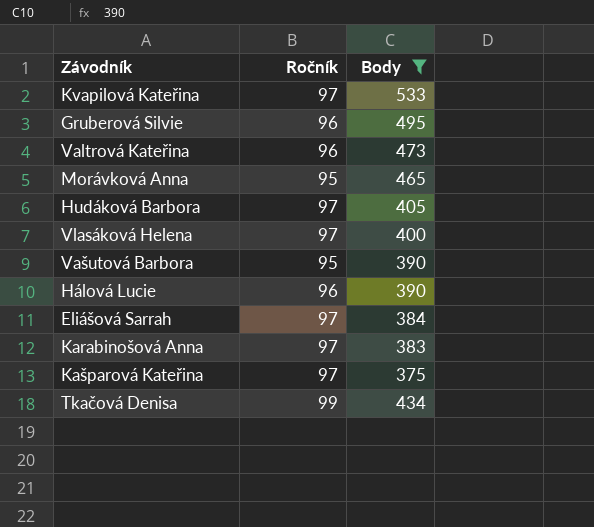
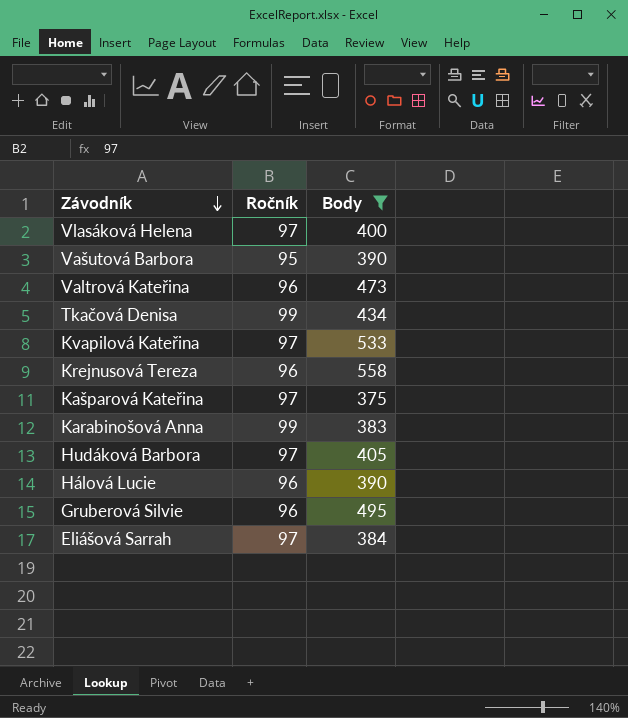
row order: none -> Závodník descending
row Morávková Anna: 95 | 465 -> none
row Krejnusová Tereza: none -> 96 | 558
Karabinošová Anna | Ročník: 97 -> 99

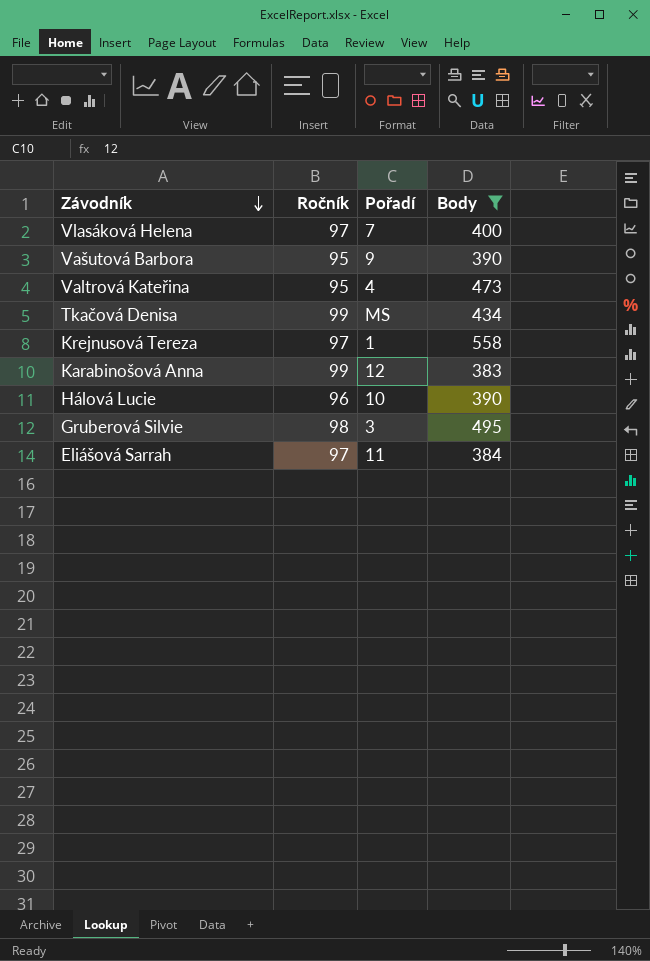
column Pořadí | position: none -> 3
row Kvapilová Kateřina: 97 | 533 -> none
row Kašparová Kateřina: 97 | 375 -> none
row Hudáková Barbora: 97 | 405 -> none
Valtrová Kateřina | Ročník: 96 -> 95
Krejnusová Tereza | Ročník: 96 -> 97
Gruberová Silvie | Ročník: 96 -> 98

